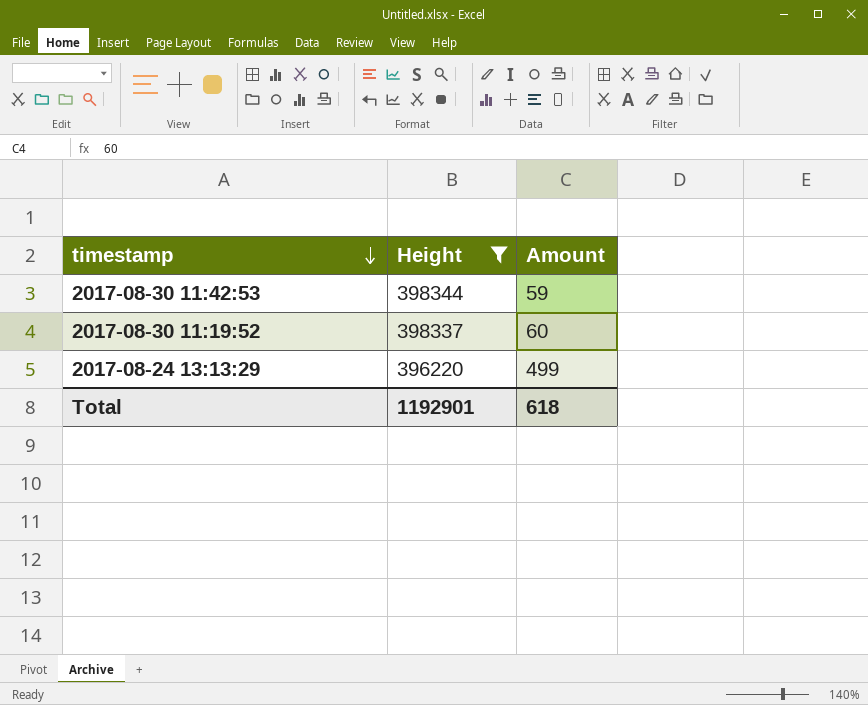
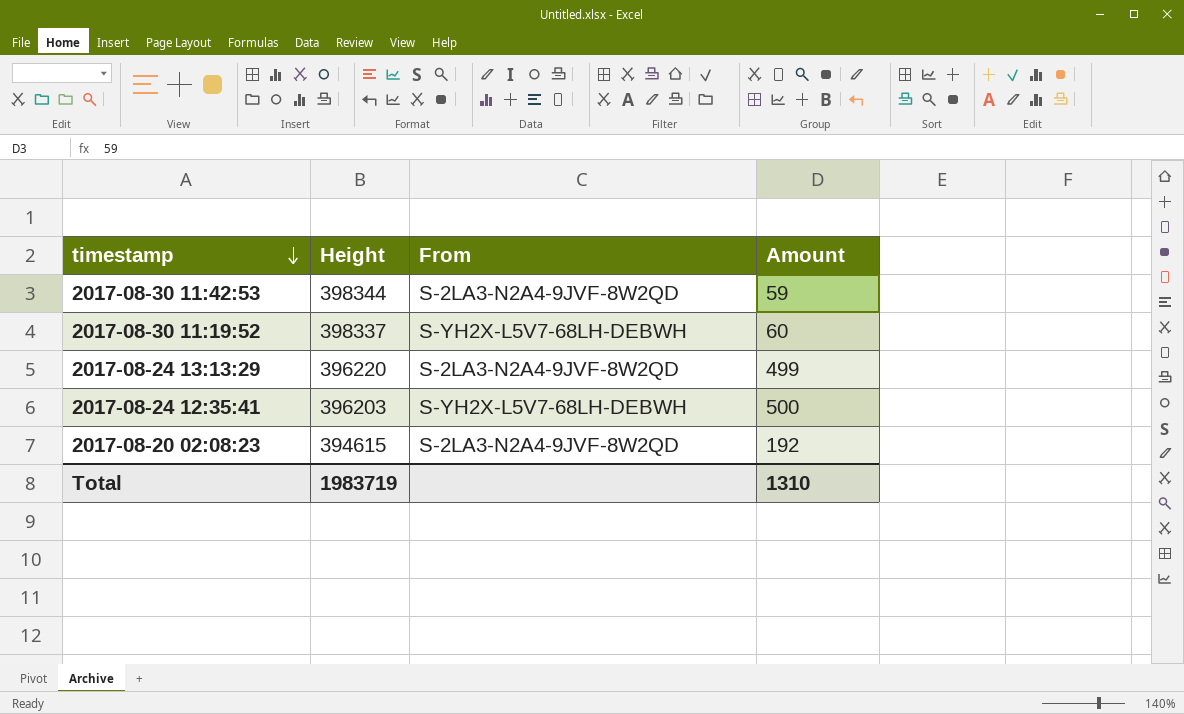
filter: Height >= 396220 -> none
column From | position: none -> 3
Total | Height: 1192901 -> 1983719
Total | Amount: 618 -> 1310

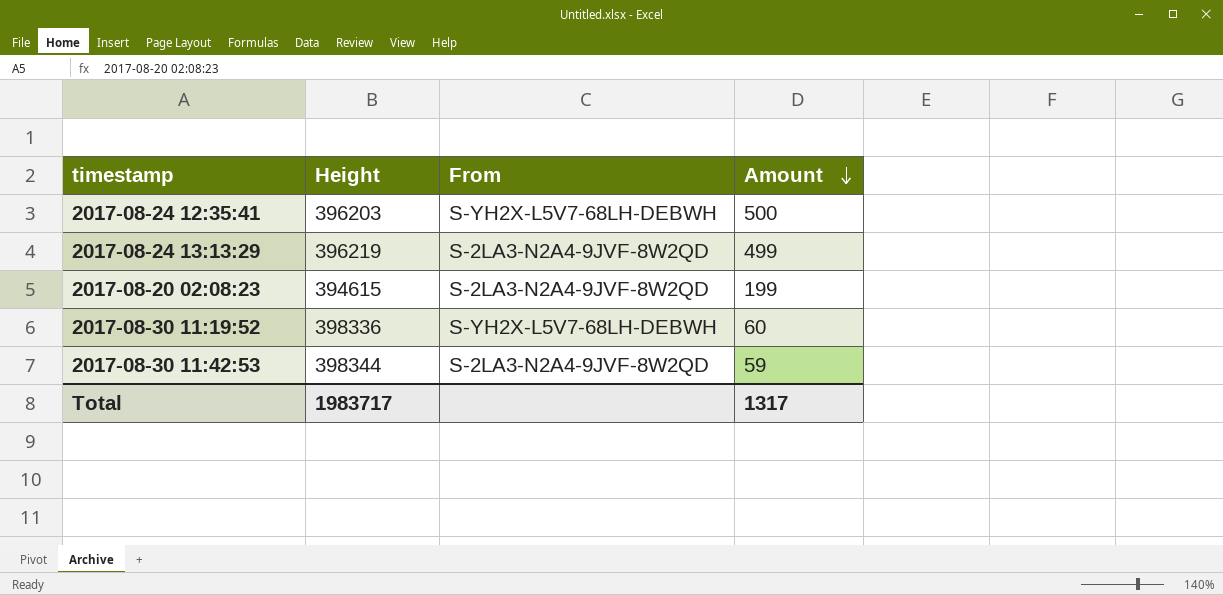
row order: timestamp descending -> Amount descending
2017-08-24 13:13:29 | Height: 396220 -> 396219
2017-08-20 02:08:23 | Amount: 192 -> 199
2017-08-30 11:19:52 | Height: 398337 -> 398336
Total | Height: 1983719 -> 1983717
Total | Amount: 1310 -> 1317

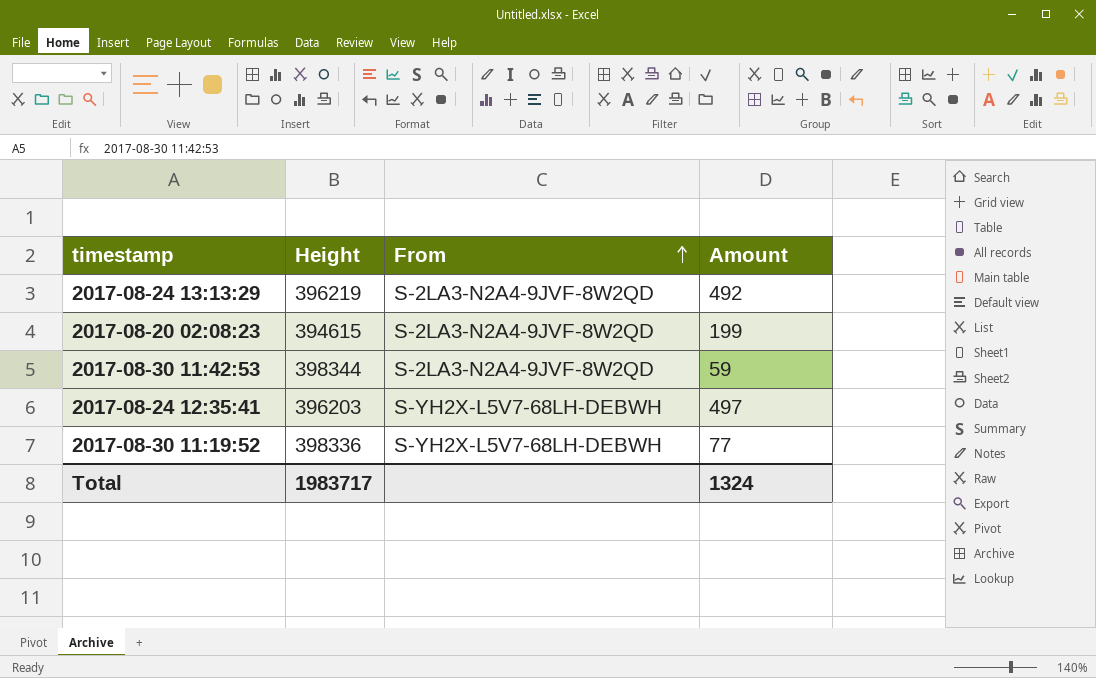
row order: Amount descending -> From ascending
2017-08-24 13:13:29 | Amount: 499 -> 492
2017-08-24 12:35:41 | Amount: 500 -> 497
2017-08-30 11:19:52 | Amount: 60 -> 77
Total | Amount: 1317 -> 1324

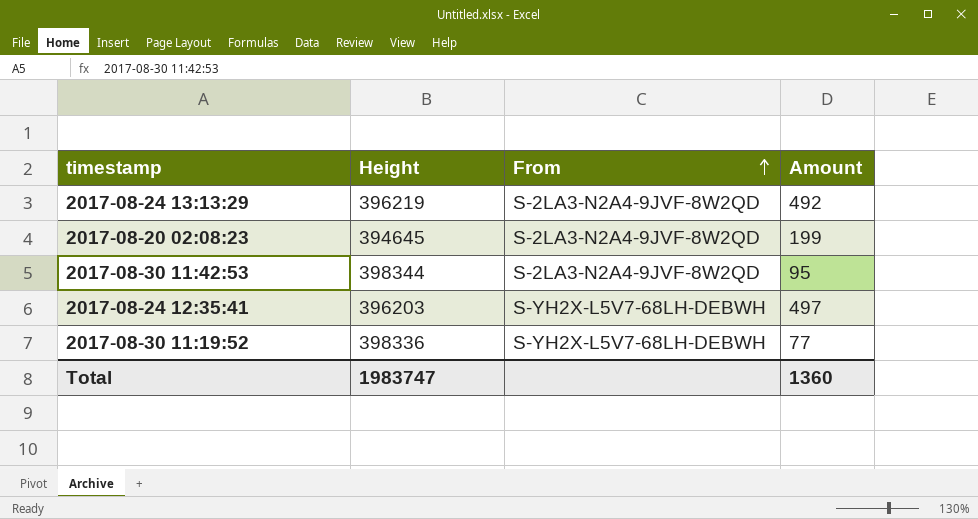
2017-08-20 02:08:23 | Height: 394615 -> 394645
2017-08-30 11:42:53 | Amount: 59 -> 95
Total | Height: 1983717 -> 1983747
Total | Amount: 1324 -> 1360

